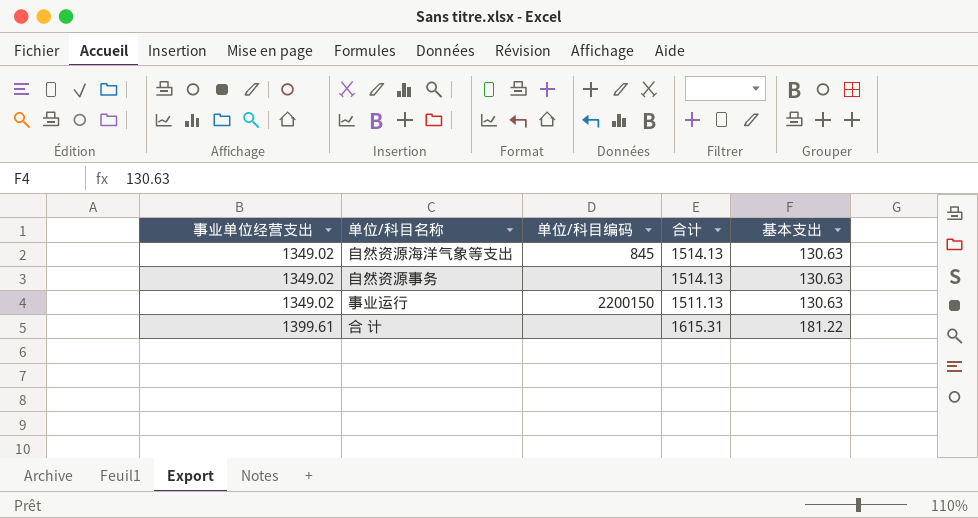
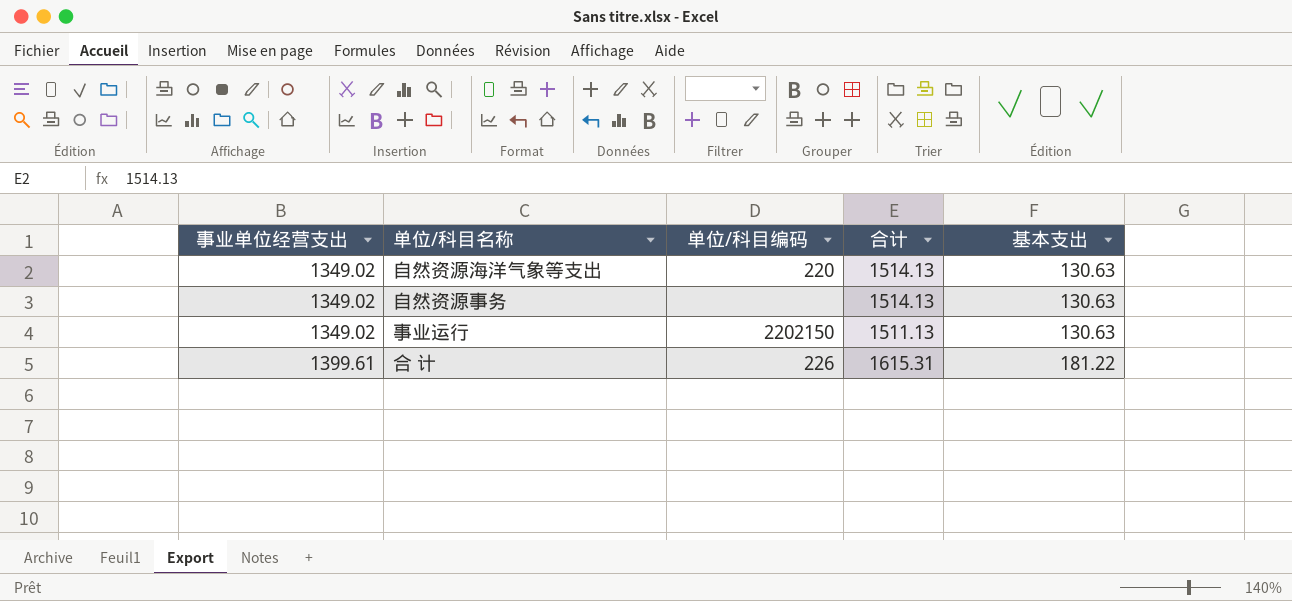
自然资源海洋气象等支出 | 单位/科目编码: 845 -> 220
事业运行 | 单位/科目编码: 2200150 -> 2202150
合 计 | 单位/科目编码: none -> 226

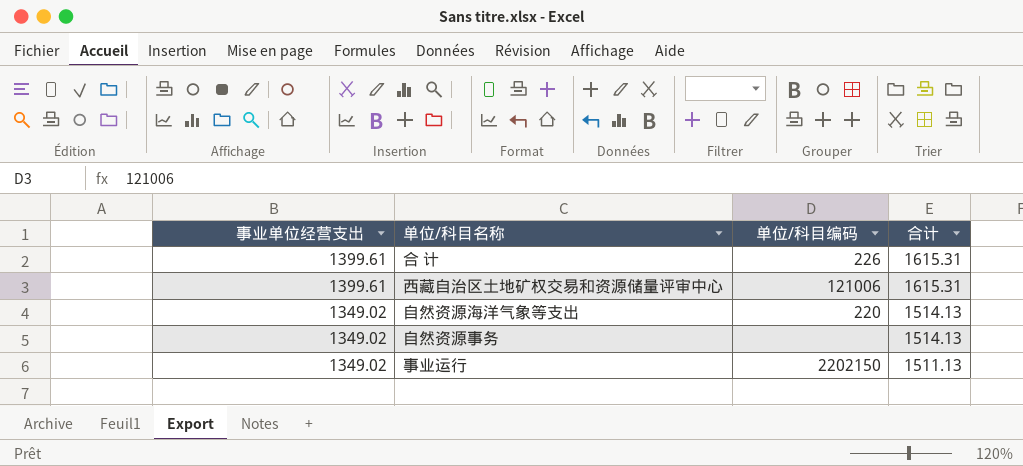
row order: 事业单位经营支出 ascending -> 事业单位经营支出 descending
column 基本支出 | position: 5 -> none
row 西藏自治区土地矿权交易和资源储量评审中心: none -> 1399.61 | 121006 | 1615.31

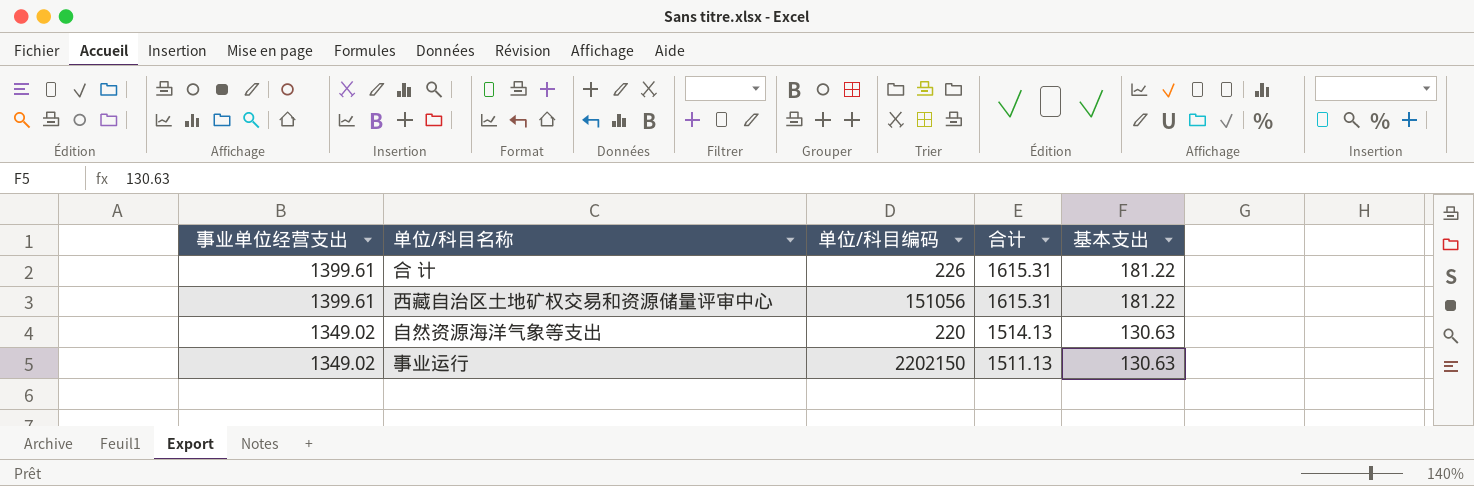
column 基本支出 | position: none -> 5
row 自然资源事务: 1349.02 | none | 1514.13 -> none
西藏自治区土地矿权交易和资源储量评审中心 | 单位/科目编码: 121006 -> 151056

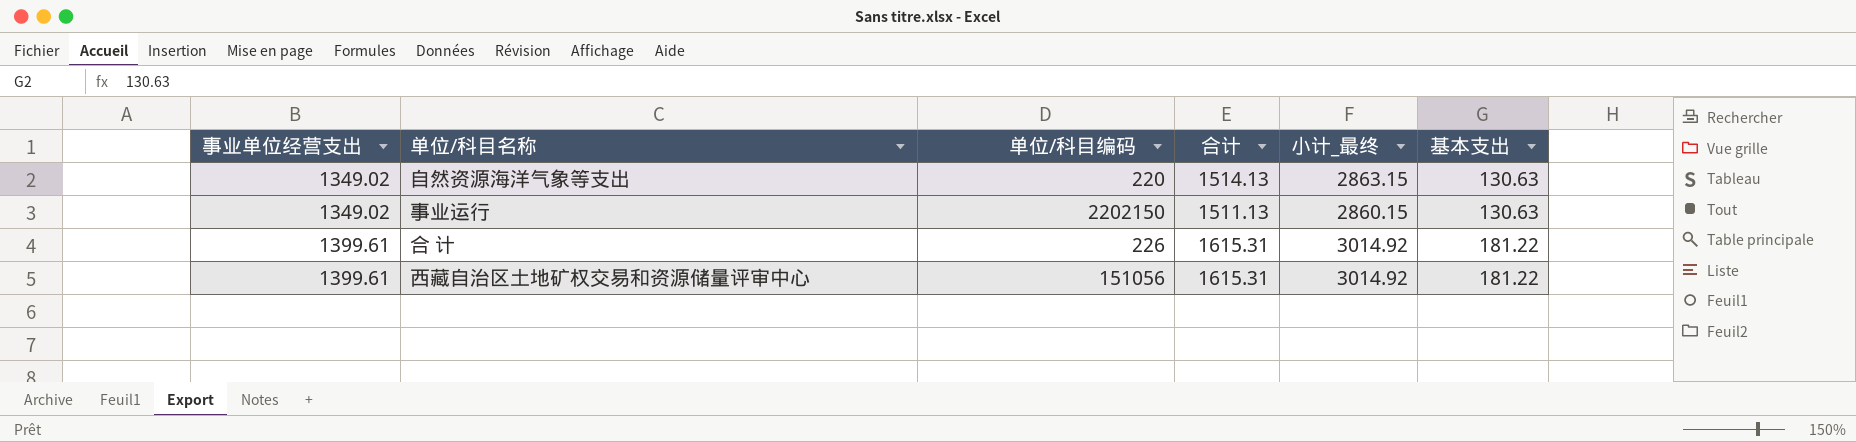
row order: 事业单位经营支出 descending -> 事业单位经营支出 ascending
column 小计_最终 | formula: none -> [事业单位经营支出] + [合计]

